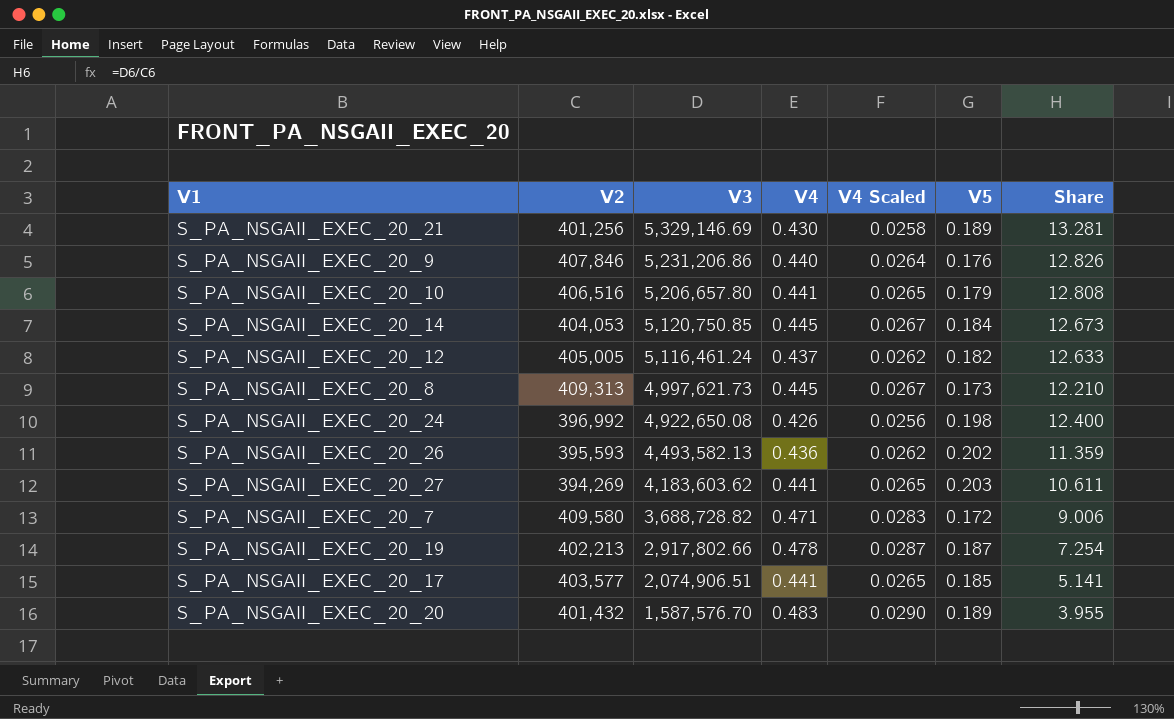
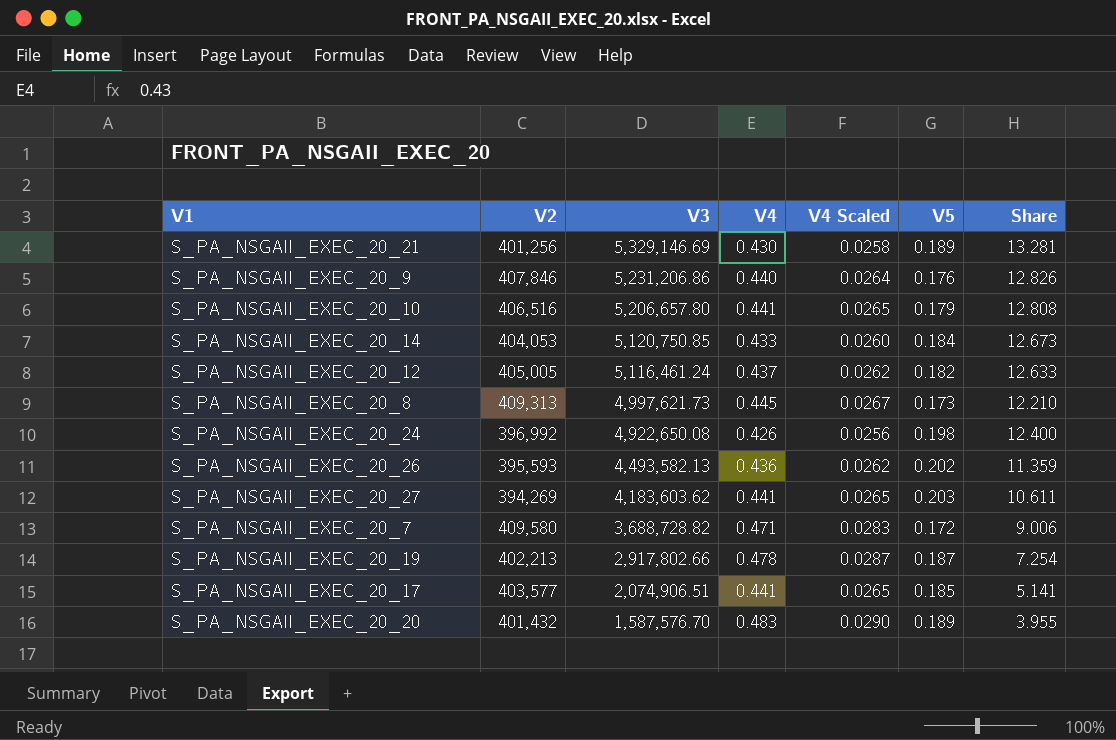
S_PA_NSGAII_EXEC_20_14 | V4: 0.445 -> 0.433
S_PA_NSGAII_EXEC_20_14 | V4 Scaled: 0.0267 -> 0.0260

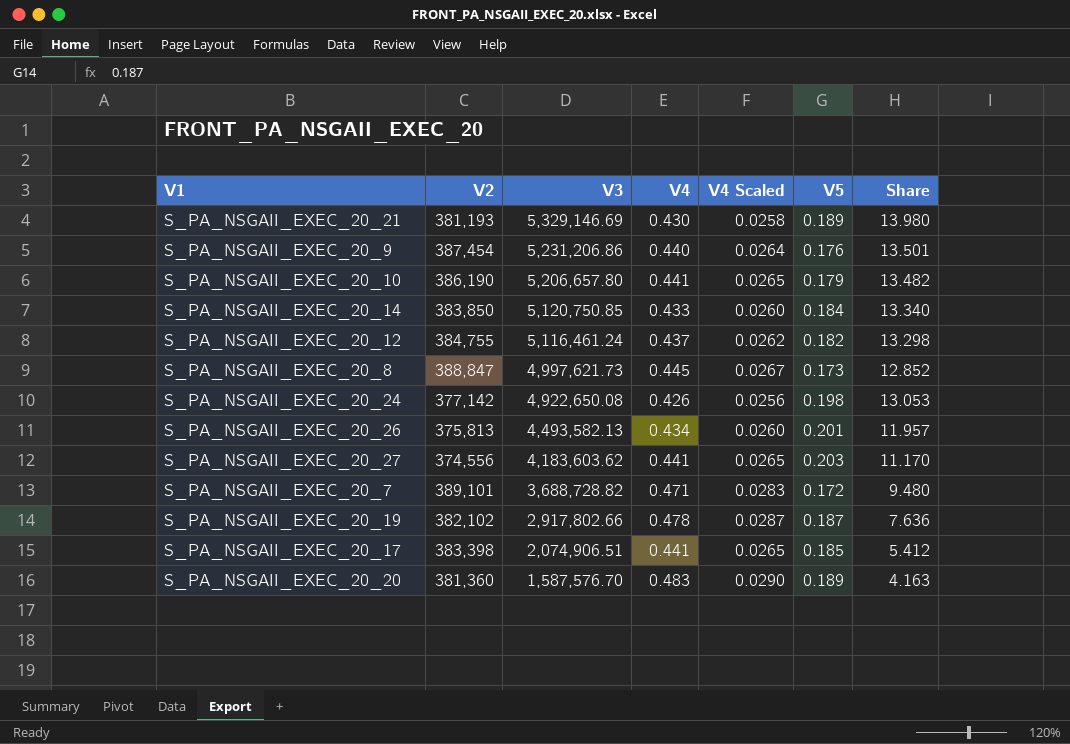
S_PA_NSGAII_EXEC_20_21 | V2: 401,256 -> 381,193
S_PA_NSGAII_EXEC_20_21 | Share: 13.281 -> 13.980
S_PA_NSGAII_EXEC_20_9 | V2: 407,846 -> 387,454
S_PA_NSGAII_EXEC_20_9 | Share: 12.826 -> 13.501
S_PA_NSGAII_EXEC_20_10 | V2: 406,516 -> 386,190
S_PA_NSGAII_EXEC_20_10 | Share: 12.808 -> 13.482
S_PA_NSGAII_EXEC_20_14 | V2: 404,053 -> 383,850
S_PA_NSGAII_EXEC_20_14 | Share: 12.673 -> 13.340
S_PA_NSGAII_EXEC_20_12 | V2: 405,005 -> 384,755
S_PA_NSGAII_EXEC_20_12 | Share: 12.633 -> 13.298
S_PA_NSGAII_EXEC_20_8 | V2: 409,313 -> 388,847
S_PA_NSGAII_EXEC_20_8 | Share: 12.210 -> 12.852
S_PA_NSGAII_EXEC_20_24 | V2: 396,992 -> 377,142
S_PA_NSGAII_EXEC_20_24 | Share: 12.400 -> 13.053
S_PA_NSGAII_EXEC_20_26 | V2: 395,593 -> 375,813
S_PA_NSGAII_EXEC_20_26 | V4: 0.436 -> 0.434
S_PA_NSGAII_EXEC_20_26 | V4 Scaled: 0.0262 -> 0.0260
S_PA_NSGAII_EXEC_20_26 | V5: 0.202 -> 0.201
S_PA_NSGAII_EXEC_20_26 | Share: 11.359 -> 11.957
S_PA_NSGAII_EXEC_20_27 | V2: 394,269 -> 374,556
S_PA_NSGAII_EXEC_20_27 | Share: 10.611 -> 11.170
S_PA_NSGAII_EXEC_20_7 | V2: 409,580 -> 389,101
S_PA_NSGAII_EXEC_20_7 | Share: 9.006 -> 9.480
S_PA_NSGAII_EXEC_20_19 | V2: 402,213 -> 382,102
S_PA_NSGAII_EXEC_20_19 | Share: 7.254 -> 7.636
S_PA_NSGAII_EXEC_20_17 | V2: 403,577 -> 383,398
S_PA_NSGAII_EXEC_20_17 | Share: 5.141 -> 5.412
S_PA_NSGAII_EXEC_20_20 | V2: 401,432 -> 381,360
S_PA_NSGAII_EXEC_20_20 | Share: 3.955 -> 4.163

